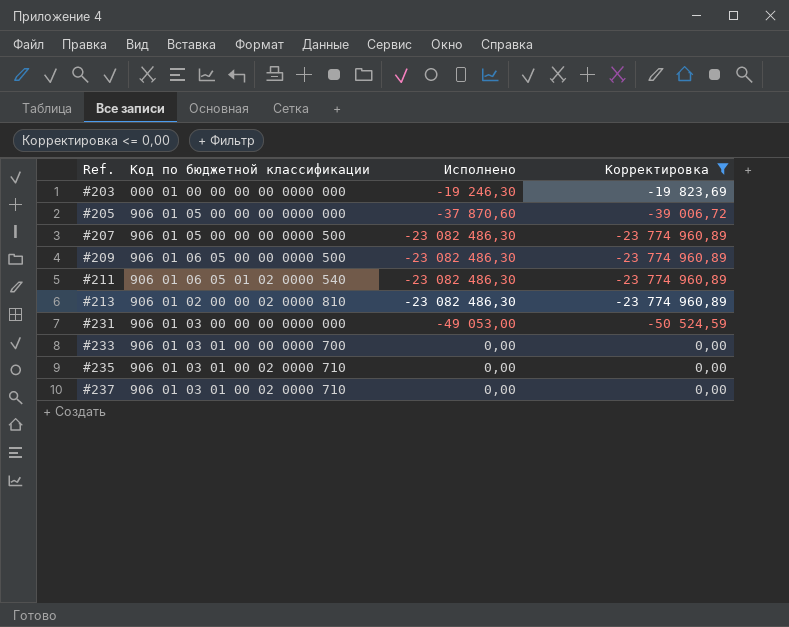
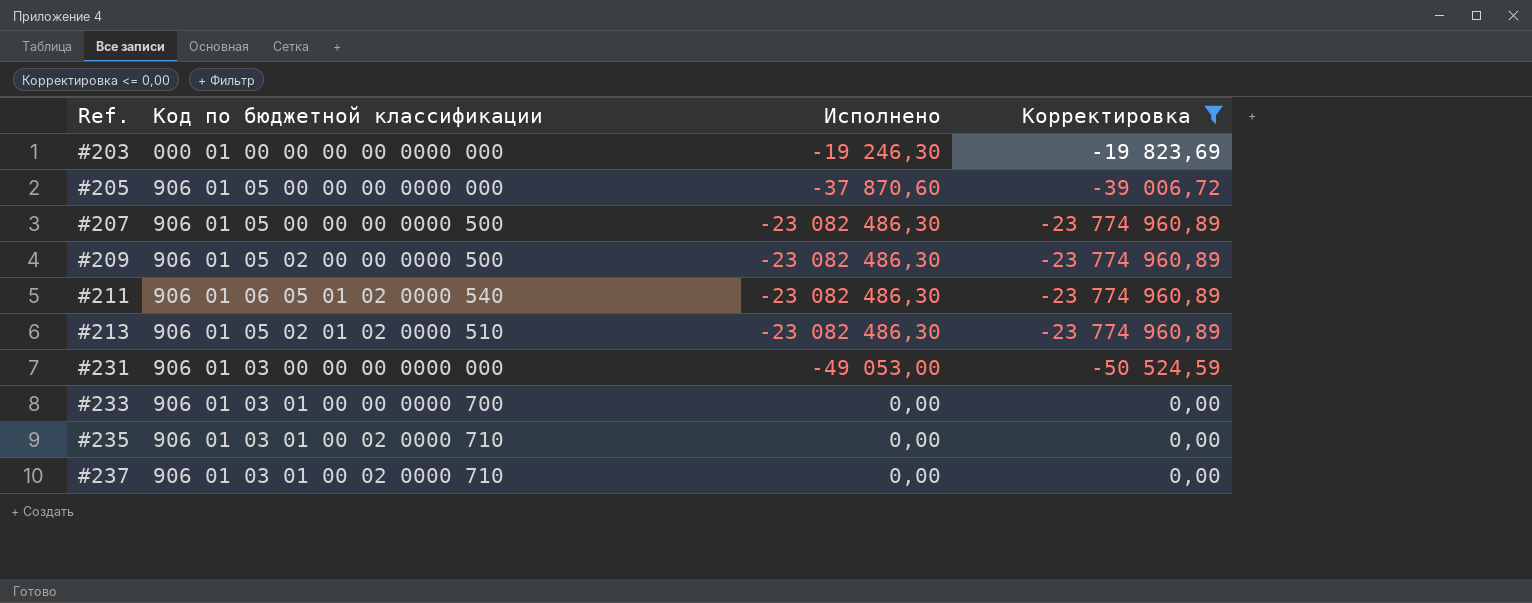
#209 | Код по бюджетной классификации: 906 01 06 05 00 00 0000 500 -> 906 01 05 02 00 00 0000 500
#213 | Код по бюджетной классификации: 906 01 02 00 00 02 0000 810 -> 906 01 05 02 01 02 0000 510

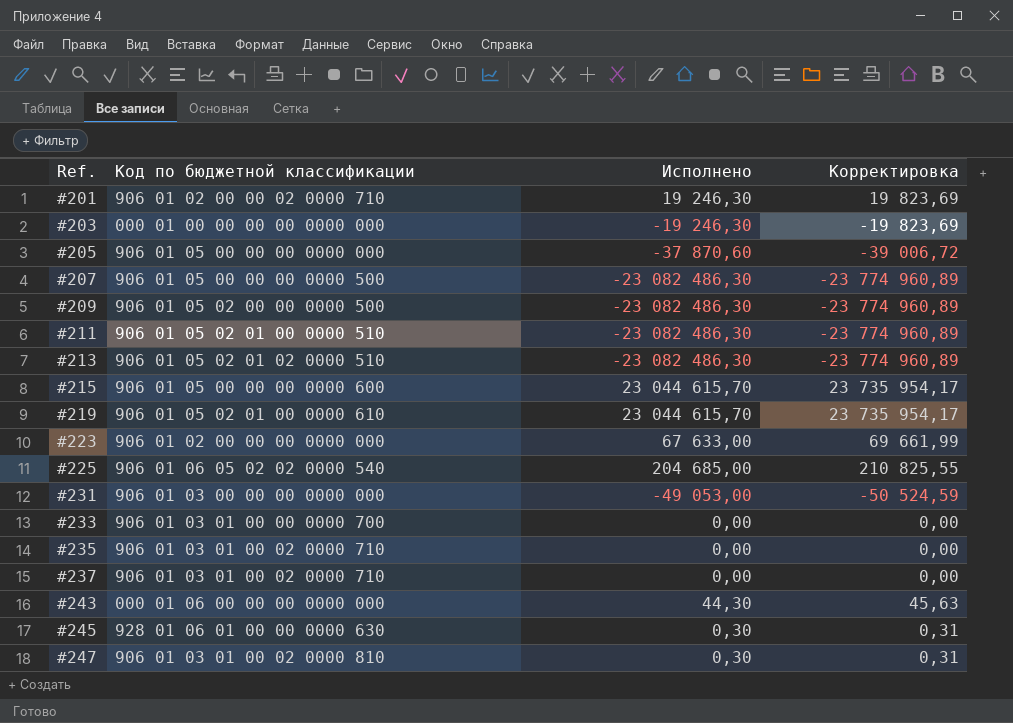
filter: Корректировка <= 0,00 -> none
#211 | Код по бюджетной классификации: 906 01 06 05 01 02 0000 540 -> 906 01 05 02 01 00 0000 510

